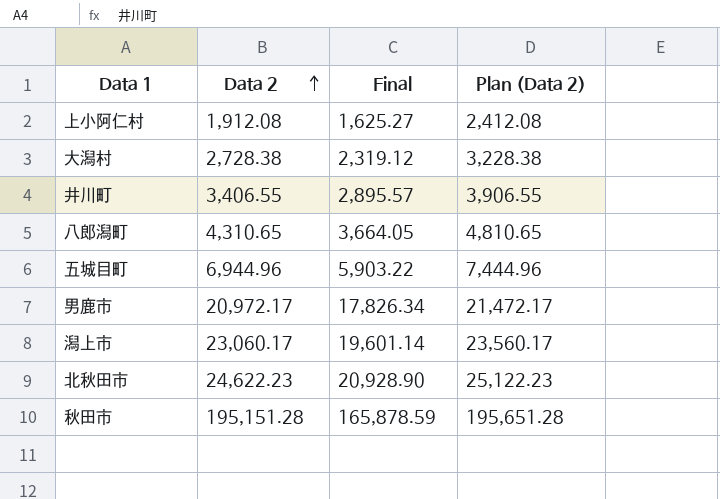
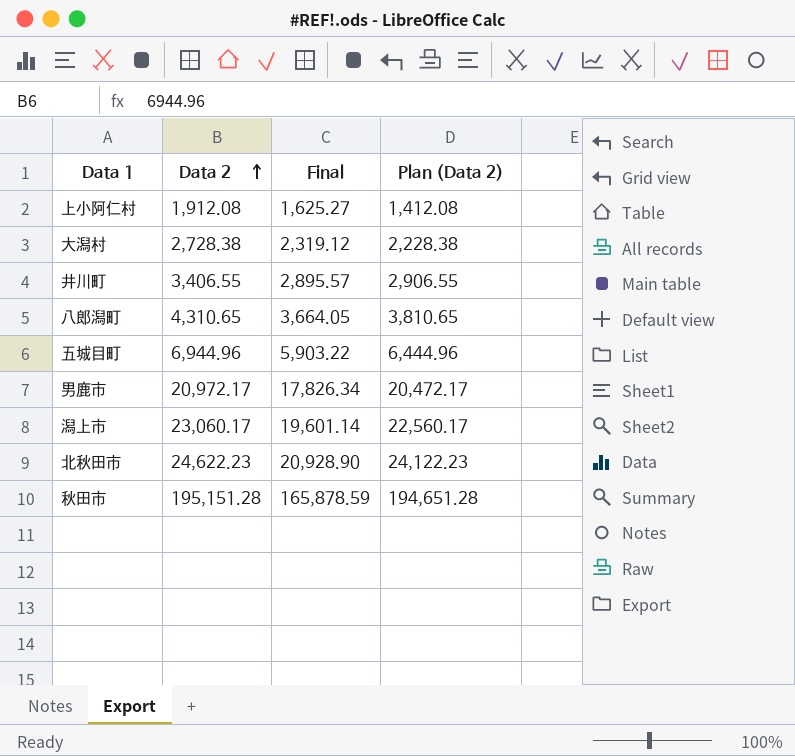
column Plan (Data 2) | formula: [Data 2] + 500 -> [Data 2] - 500

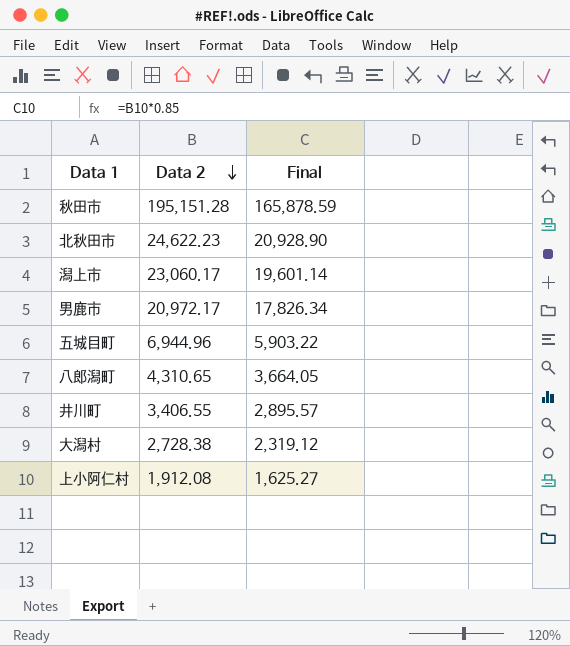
row order: Data 2 ascending -> Data 2 descending
column Plan (Data 2) | formula: [Data 2] - 500 -> none

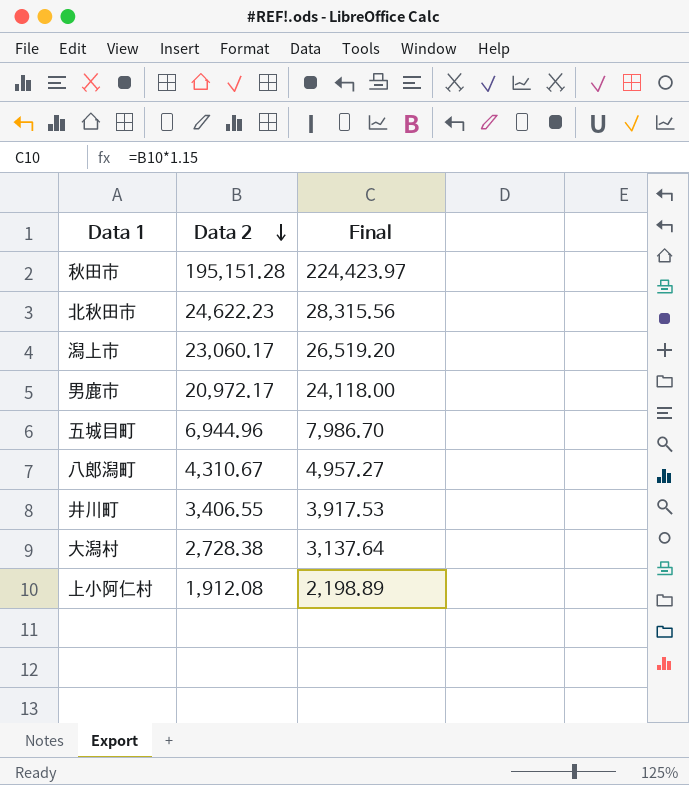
column Final | formula: [Data 2] * 0.85 -> [Data 2] * 1.15
八郎潟町 | Data 2: 4,310.65 -> 4,310.67

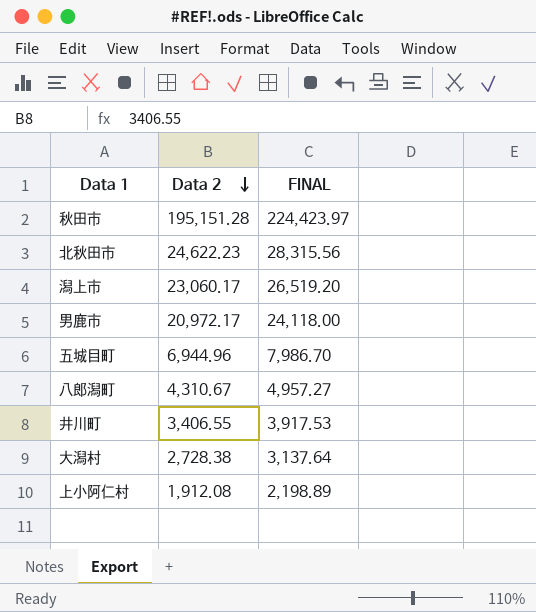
column name: Final -> FINAL

